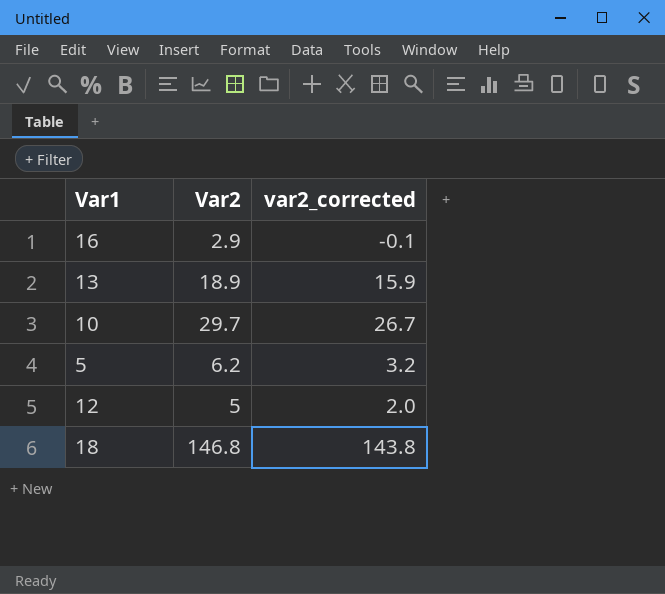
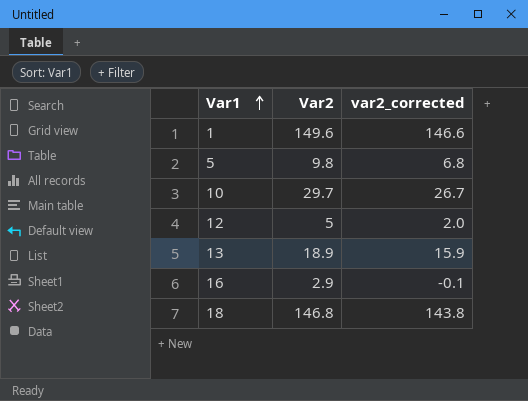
row order: none -> Var1 ascending
row 1: none -> 149.6 | 146.6
5 | Var2: 6.2 -> 9.8
5 | var2_corrected: 3.2 -> 6.8

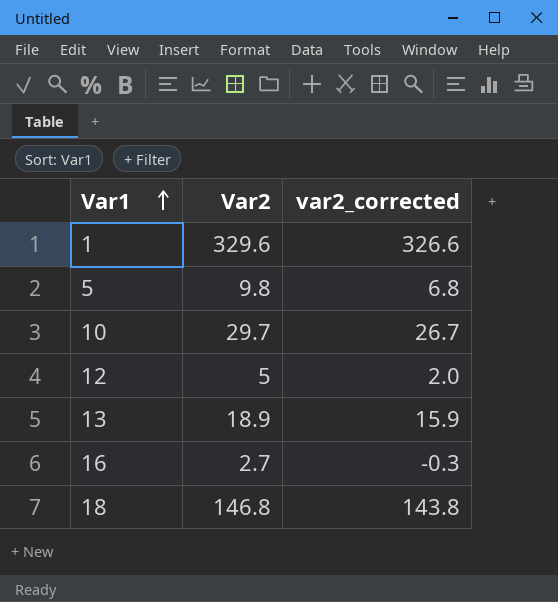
1 | Var2: 149.6 -> 329.6
1 | var2_corrected: 146.6 -> 326.6
16 | Var2: 2.9 -> 2.7
16 | var2_corrected: -0.1 -> -0.3

